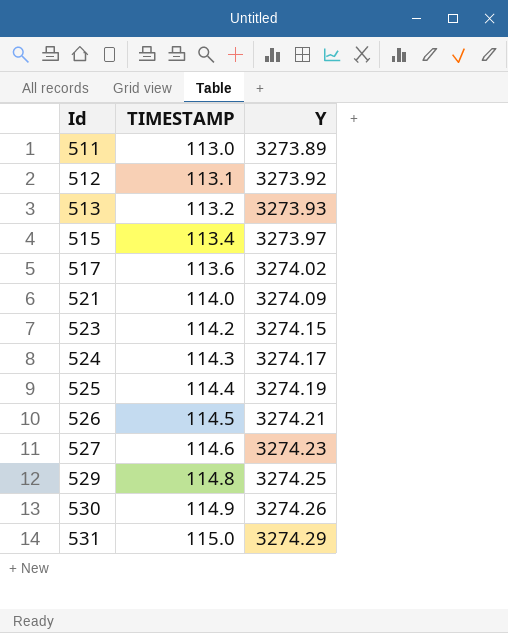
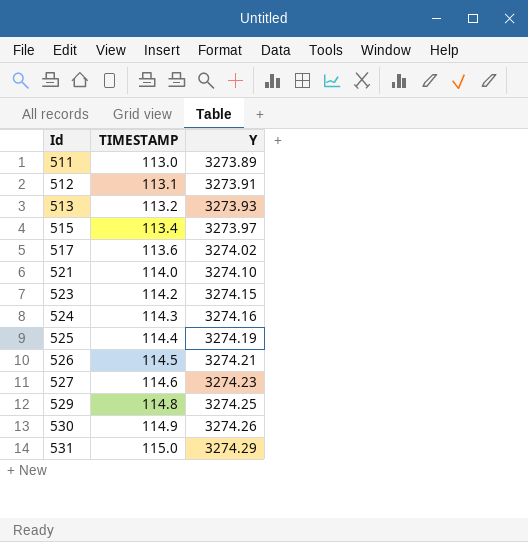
512 | Y: 3273.92 -> 3273.91
521 | Y: 3274.09 -> 3274.10
524 | Y: 3274.17 -> 3274.16

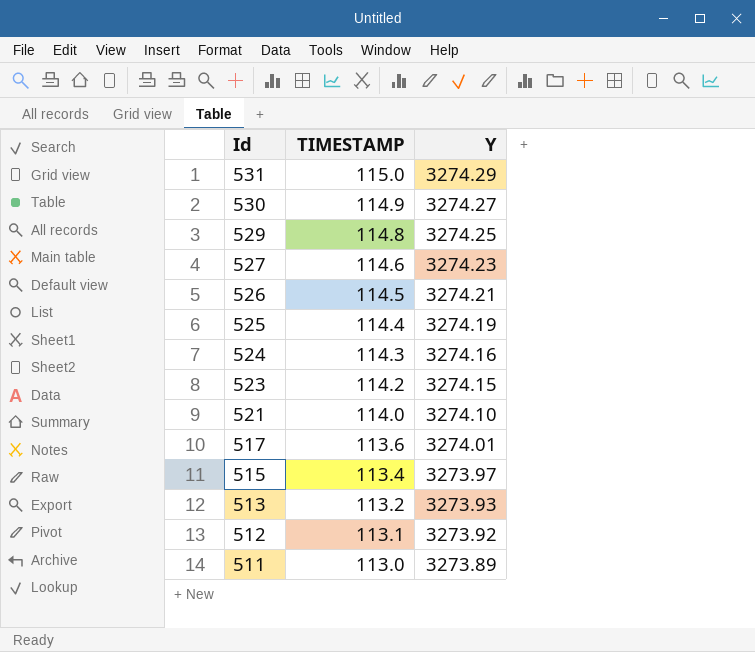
row order: Id ascending -> Id descending
530 | Y: 3274.26 -> 3274.27
517 | Y: 3274.02 -> 3274.01
512 | Y: 3273.91 -> 3273.92

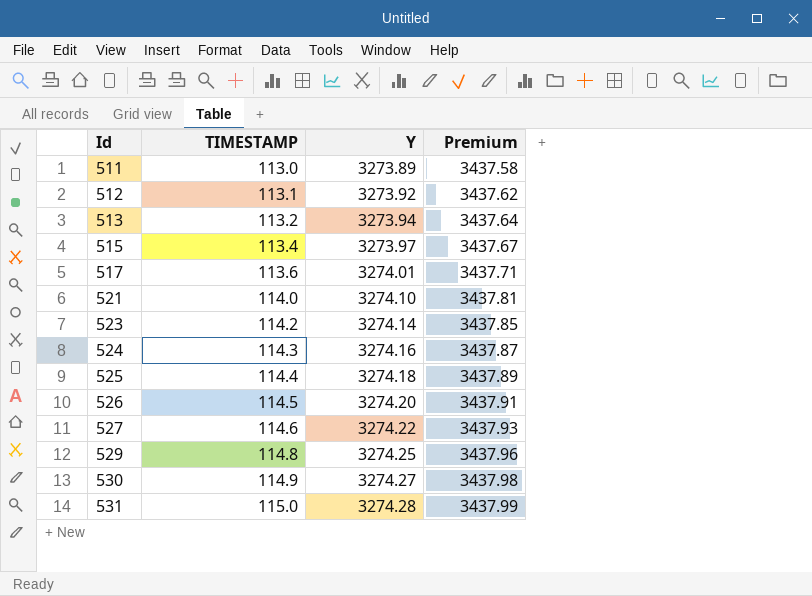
row order: Id descending -> Id ascending
column Premium | formula: none -> [Y] * 1.05
513 | Y: 3273.93 -> 3273.94
523 | Y: 3274.15 -> 3274.14
525 | Y: 3274.19 -> 3274.18
526 | Y: 3274.21 -> 3274.20
527 | Y: 3274.23 -> 3274.22
531 | Y: 3274.29 -> 3274.28

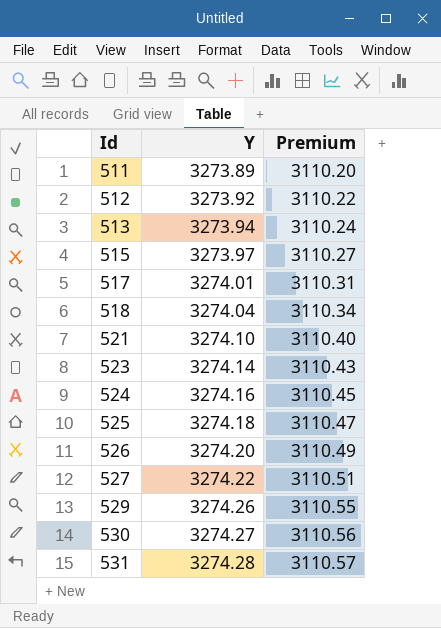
column TIMESTAMP | position: 2 -> none
column Premium | formula: [Y] * 1.05 -> [Y] * 0.95
row 518: none -> 3274.04 | 3110.34
529 | Y: 3274.25 -> 3274.26

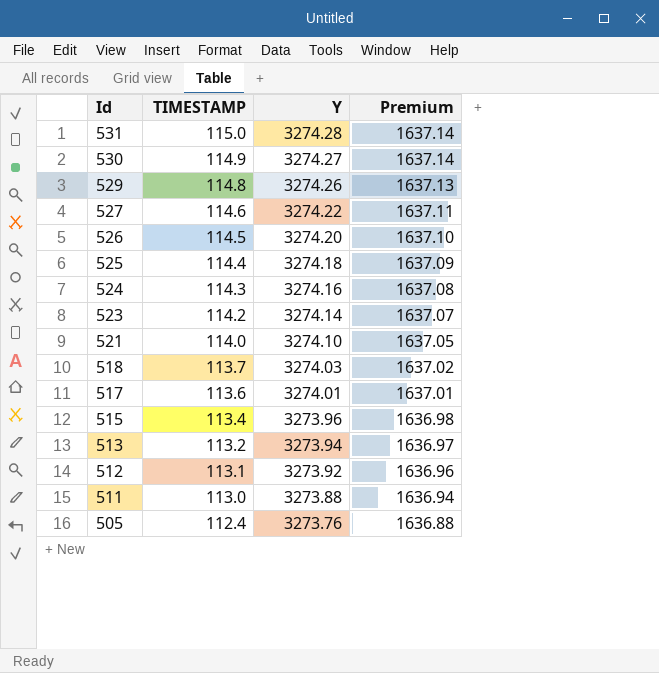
row order: Id ascending -> Id descending
column TIMESTAMP | position: none -> 2
column Premium | formula: [Y] * 0.95 -> [Y] * 0.5
518 | Y: 3274.04 -> 3274.03
515 | Y: 3273.97 -> 3273.96
511 | Y: 3273.89 -> 3273.88
row 505: none -> 112.4 | 3273.76 | 1636.88

